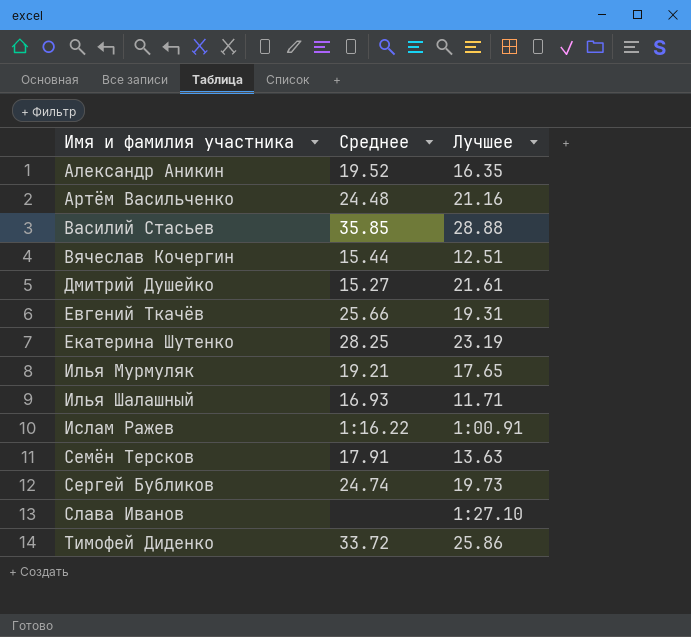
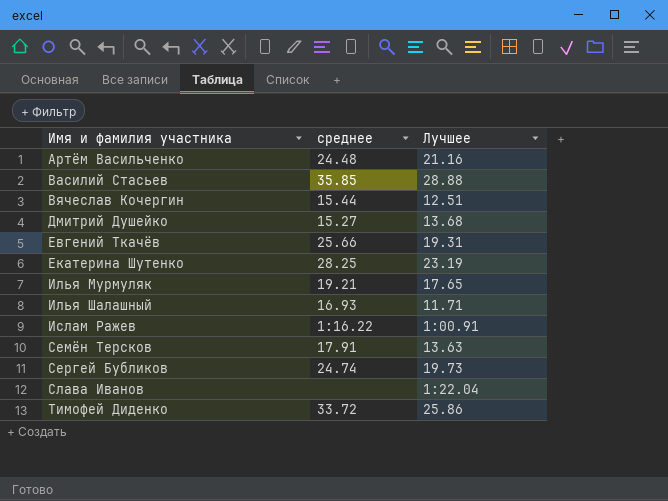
column name: Среднее -> среднее
row Александр Аникин: 19.52 | 16.35 -> none
Дмитрий Душейко | Лучшее: 21.61 -> 13.68
Слава Иванов | Лучшее: 1:27.10 -> 1:22.04

